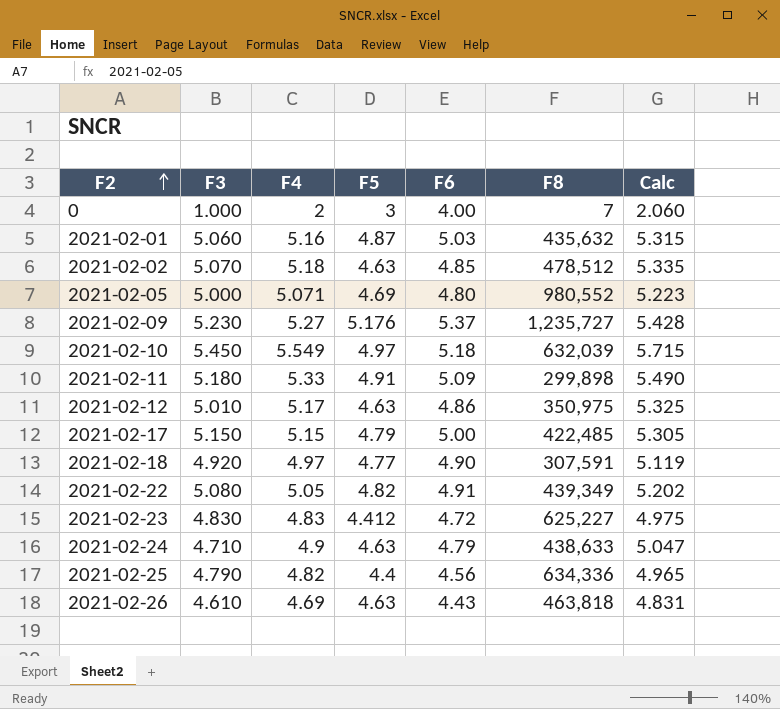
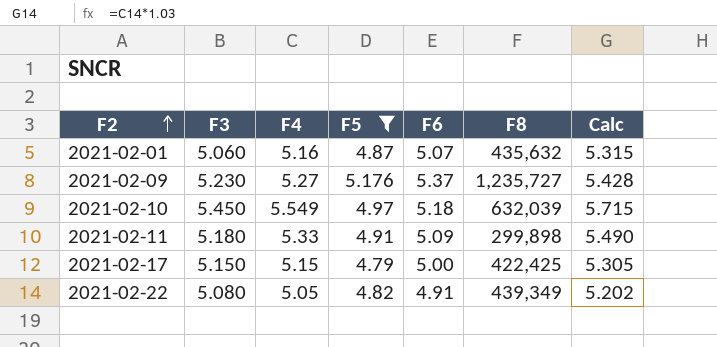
filter: none -> F5 >= 4.79
2021-02-01 | F6: 5.03 -> 5.07
2021-02-17 | F8: 422,485 -> 422,425

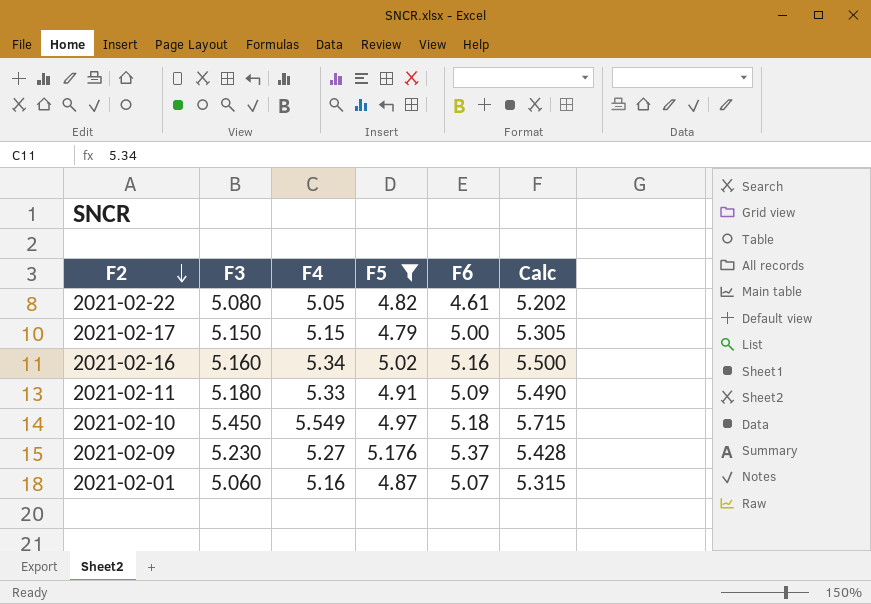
row order: F2 ascending -> F2 descending
column F8 | position: 6 -> none
2021-02-22 | F6: 4.91 -> 4.61
row 2021-02-16: none -> 5.160 | 5.34 | 5.02 | 5.16 | 5.500

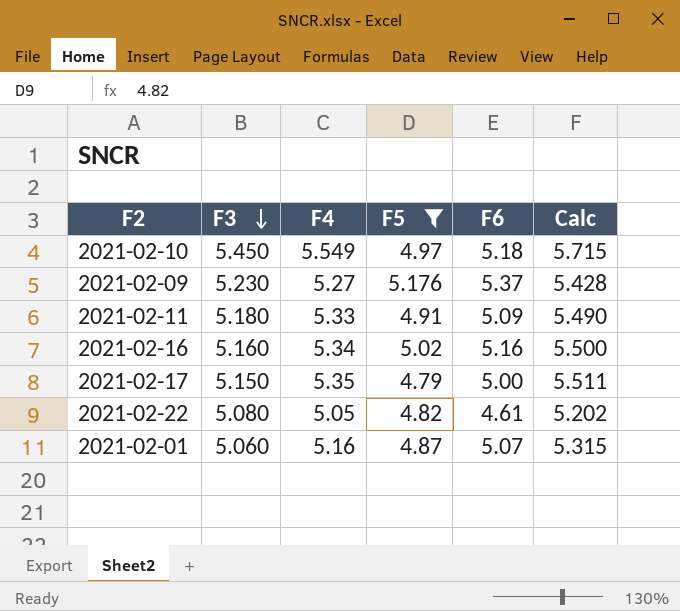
row order: F2 descending -> F3 descending
2021-02-17 | F4: 5.15 -> 5.35
2021-02-17 | Calc: 5.305 -> 5.511

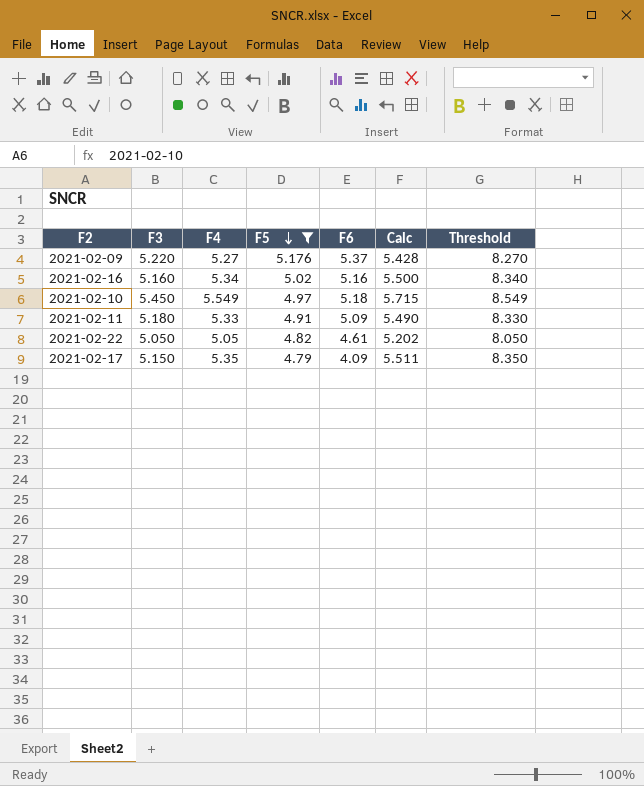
row order: F3 descending -> F5 descending
column Threshold | formula: none -> [F4] + 3
row 2021-02-01: 5.060 | 5.16 | 4.87 | 5.07 | 5.315 -> none
2021-02-09 | F3: 5.230 -> 5.220
2021-02-22 | F3: 5.080 -> 5.050
2021-02-17 | F6: 5.00 -> 4.09

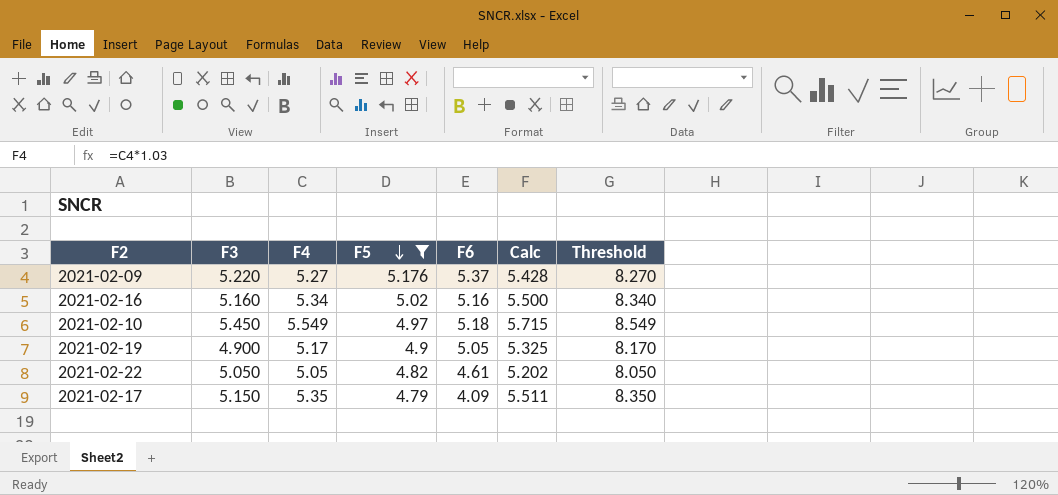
row 2021-02-11: 5.180 | 5.33 | 4.91 | 5.09 | 5.490 | 8.330 -> none
row 2021-02-19: none -> 4.900 | 5.17 | 4.9 | 5.05 | 5.325 | 8.170

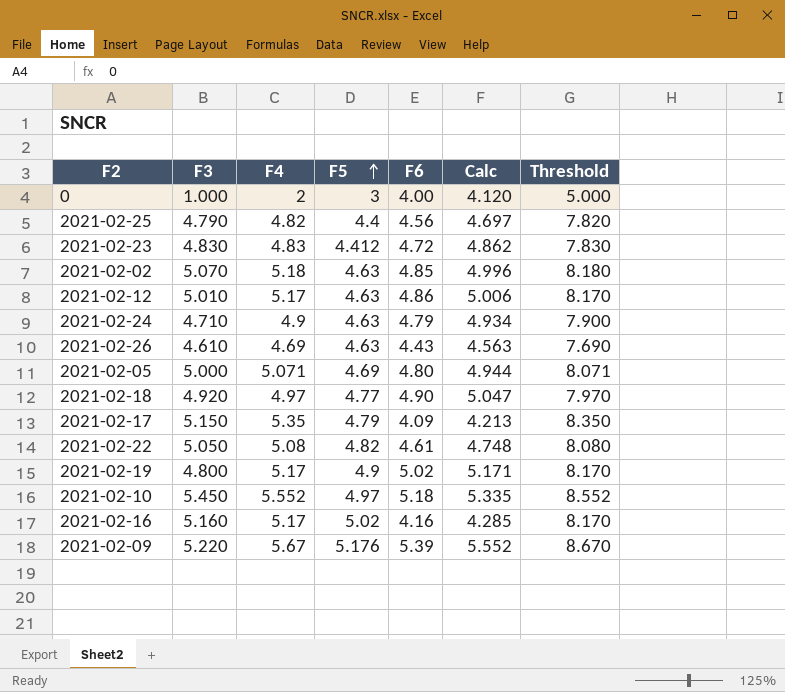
filter: F5 >= 4.79 -> none
row order: F5 descending -> F5 ascending
column Calc | formula: [F4] * 1.03 -> [F6] * 1.03
2021-02-22 | F4: 5.05 -> 5.08
2021-02-22 | Threshold: 8.050 -> 8.080
2021-02-19 | F3: 4.900 -> 4.800
2021-02-19 | F6: 5.05 -> 5.02
2021-02-10 | F4: 5.549 -> 5.552
2021-02-10 | Threshold: 8.549 -> 8.552
2021-02-16 | F4: 5.34 -> 5.17
2021-02-16 | F6: 5.16 -> 4.16
2021-02-16 | Threshold: 8.340 -> 8.170
2021-02-09 | F4: 5.27 -> 5.67
2021-02-09 | F6: 5.37 -> 5.39
2021-02-09 | Threshold: 8.270 -> 8.670

